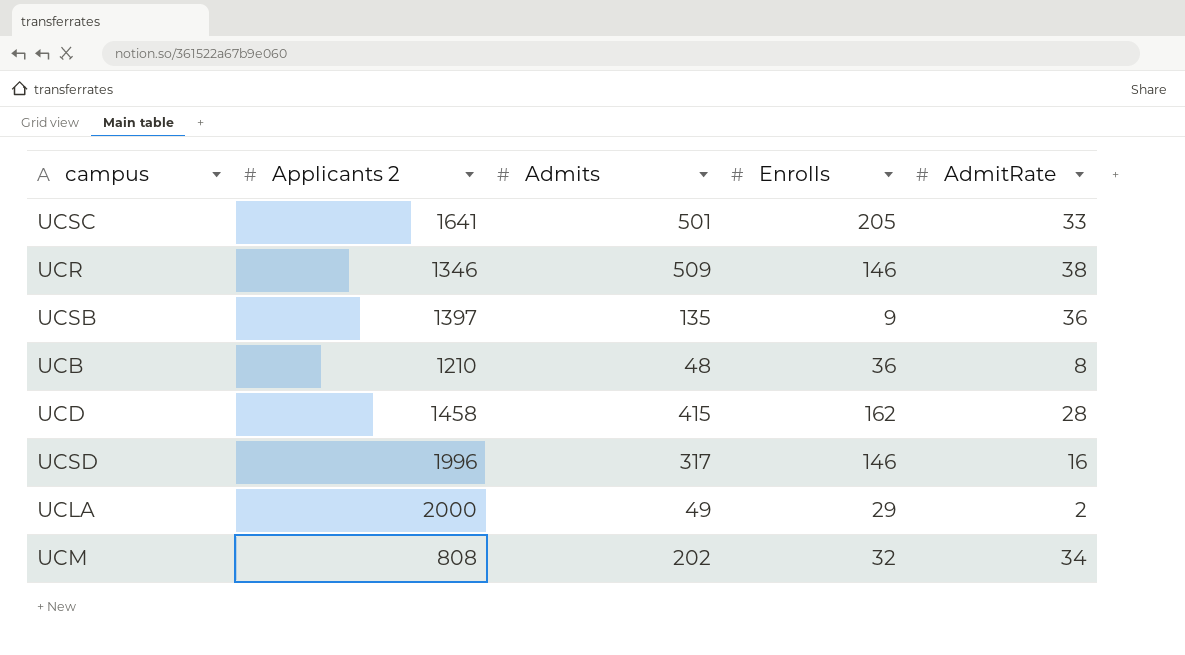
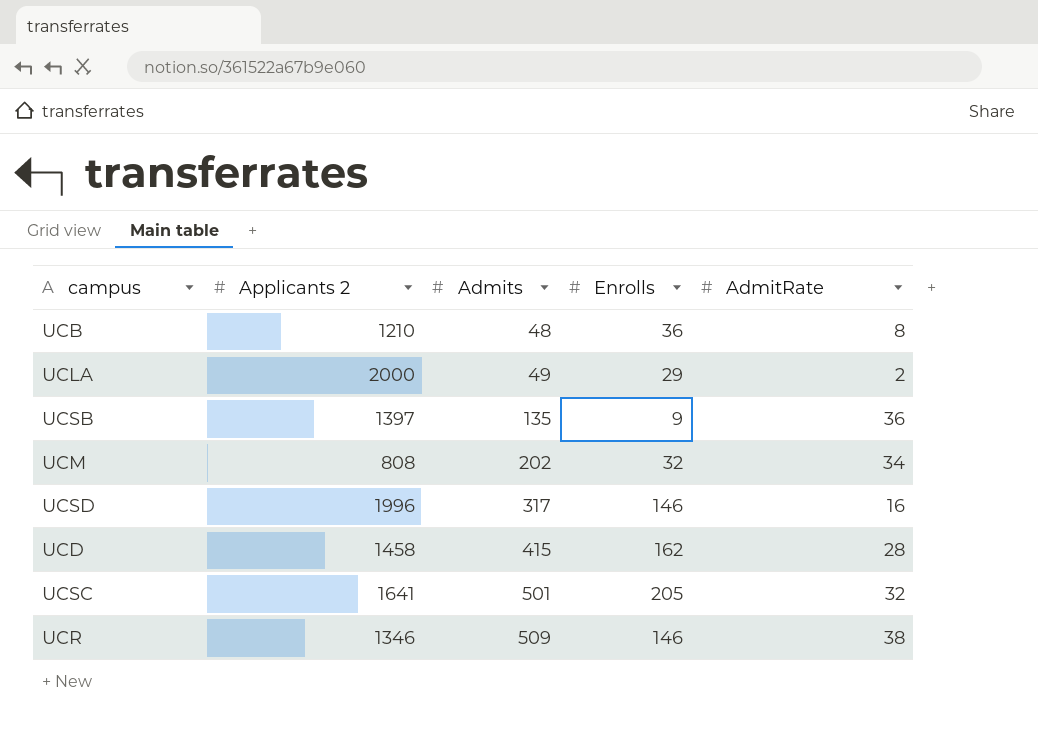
row order: none -> Admits ascending
UCSC | AdmitRate: 33 -> 32

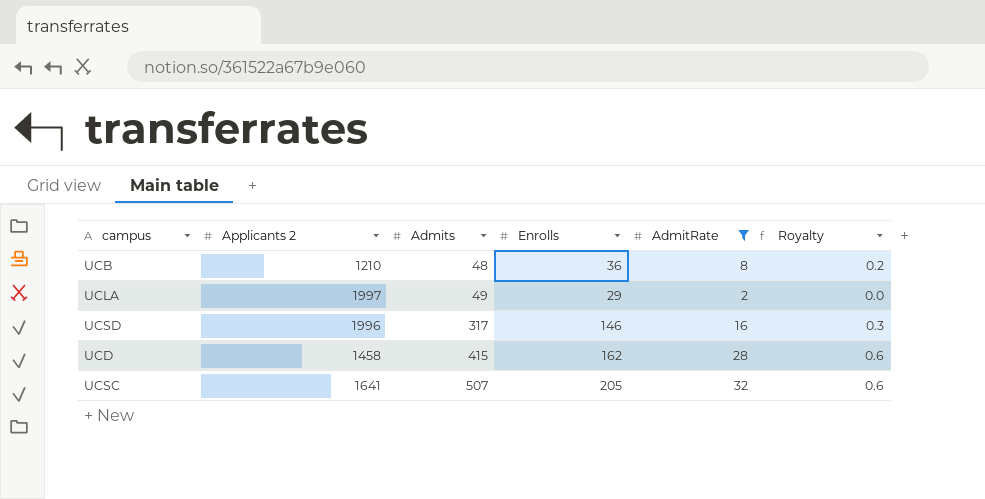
filter: none -> AdmitRate <= 32
column Royalty | formula: none -> [AdmitRate] * 0.02
UCLA | Applicants 2: 2000 -> 1997
UCSC | Admits: 501 -> 507

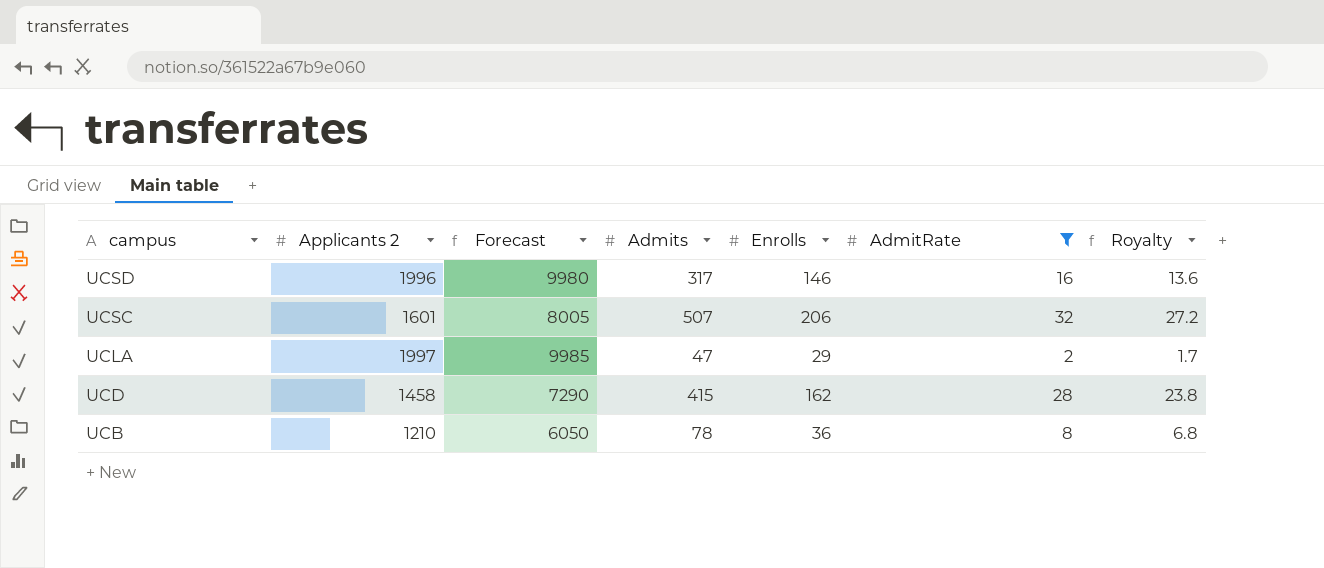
row order: Admits ascending -> campus descending
column Forecast | formula: none -> [Applicants 2] * 5
column Royalty | formula: [AdmitRate] * 0.02 -> [AdmitRate] * 0.85
UCSC | Applicants 2: 1641 -> 1601
UCSC | Enrolls: 205 -> 206
UCLA | Admits: 49 -> 47
UCB | Admits: 48 -> 78

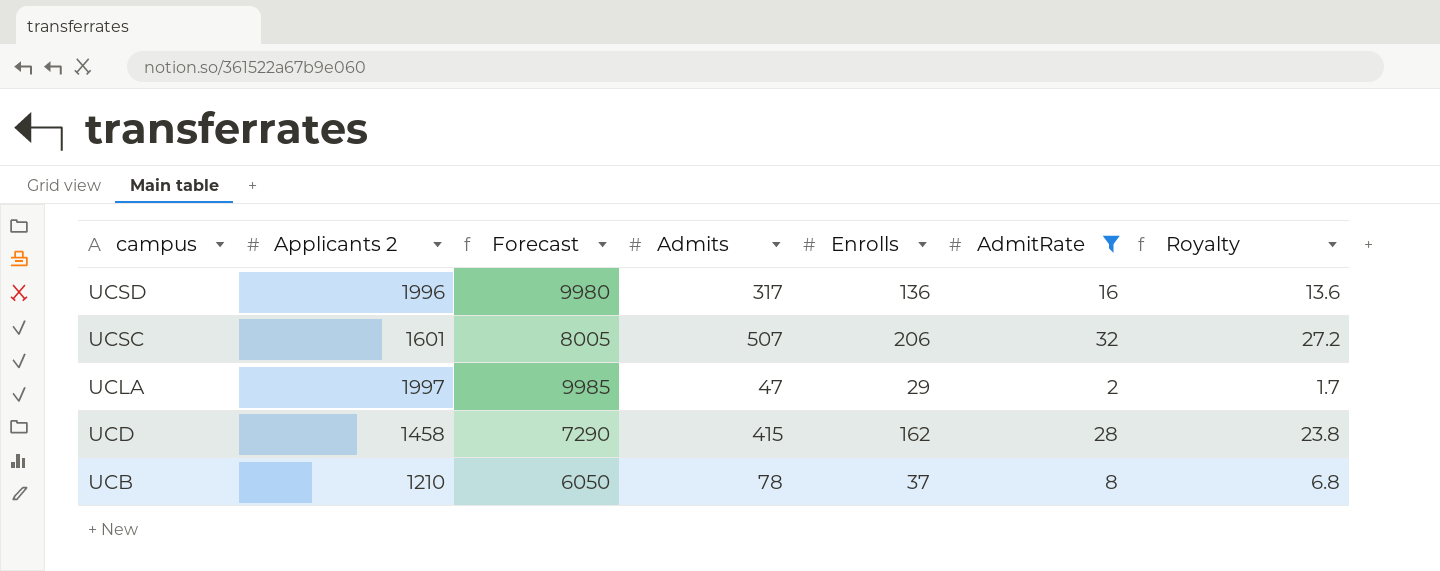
UCSD | Enrolls: 146 -> 136
UCB | Enrolls: 36 -> 37

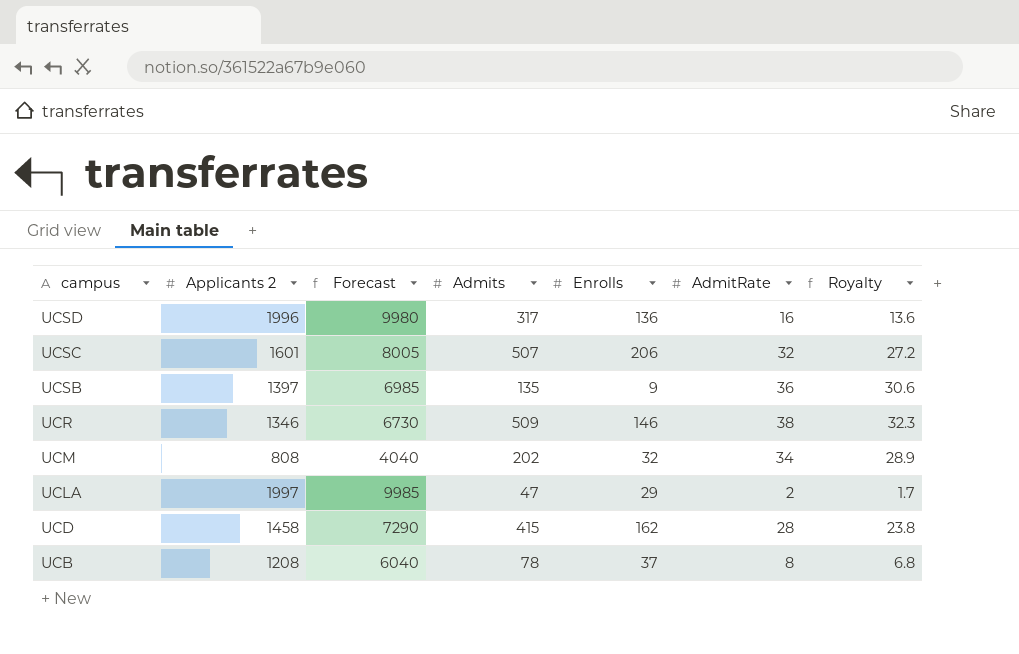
filter: AdmitRate <= 32 -> none
UCB | Applicants 2: 1210 -> 1208
UCB | Forecast: 6050 -> 6040

